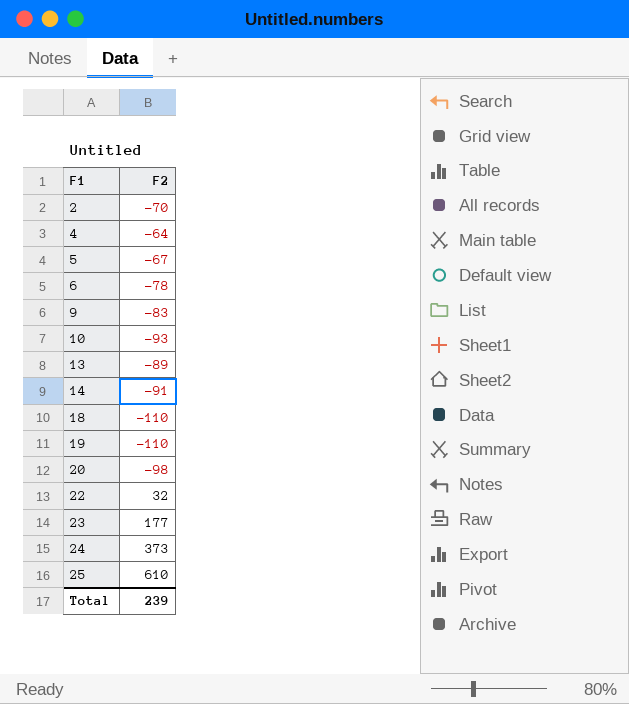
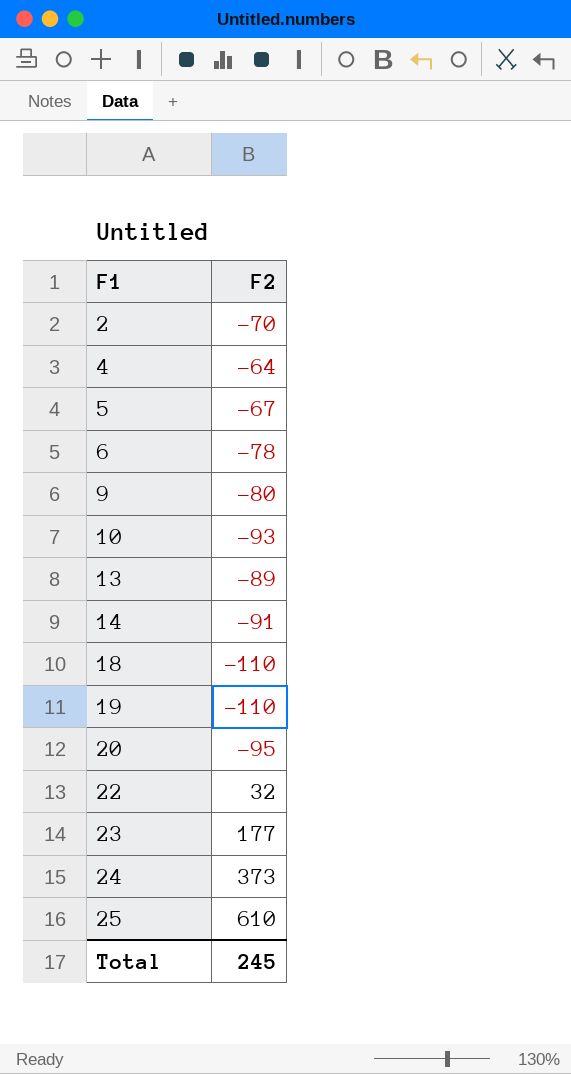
9 | F2: -83 -> -80
20 | F2: -98 -> -95
Total | F2: 239 -> 245

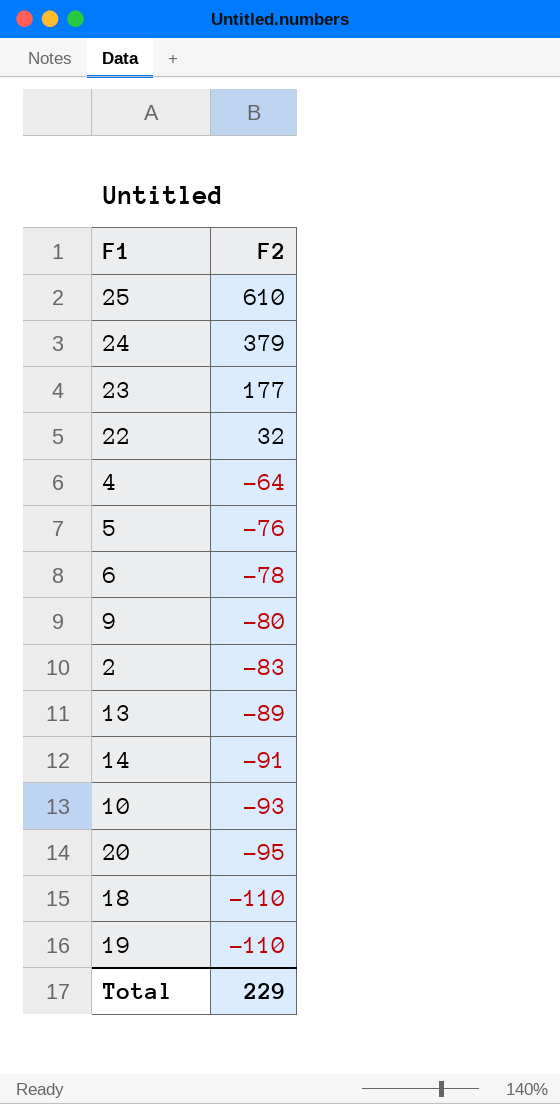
row order: F1 ascending -> F2 descending
24 | F2: 373 -> 379
5 | F2: -67 -> -76
2 | F2: -70 -> -83
Total | F2: 245 -> 229

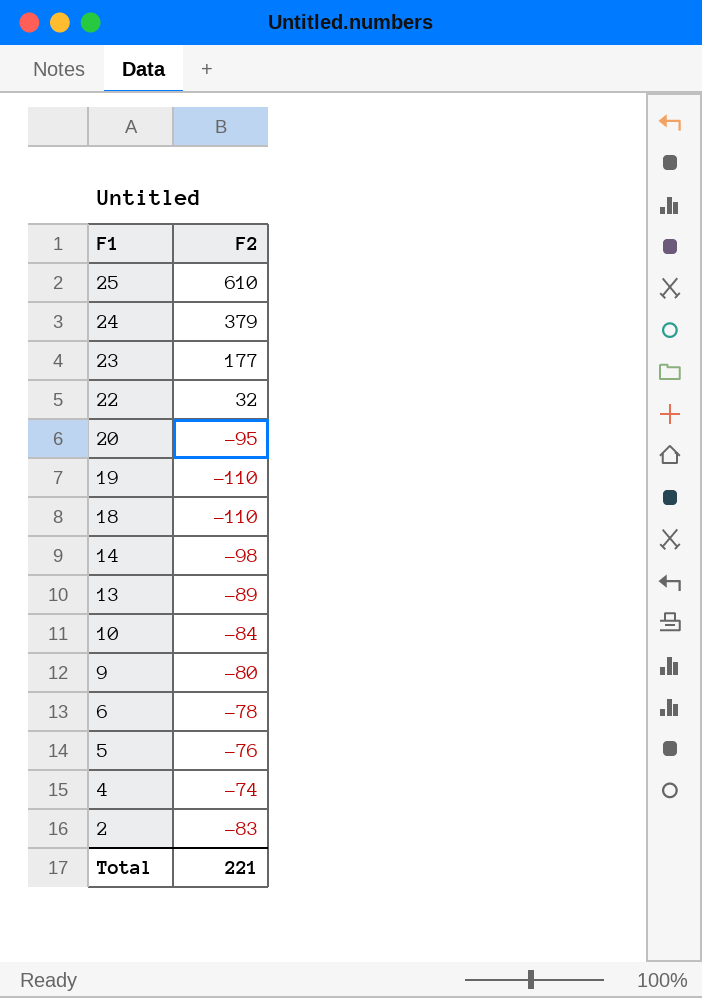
row order: F2 descending -> F1 descending
14 | F2: -91 -> -98
10 | F2: -93 -> -84
4 | F2: -64 -> -74
Total | F2: 229 -> 221

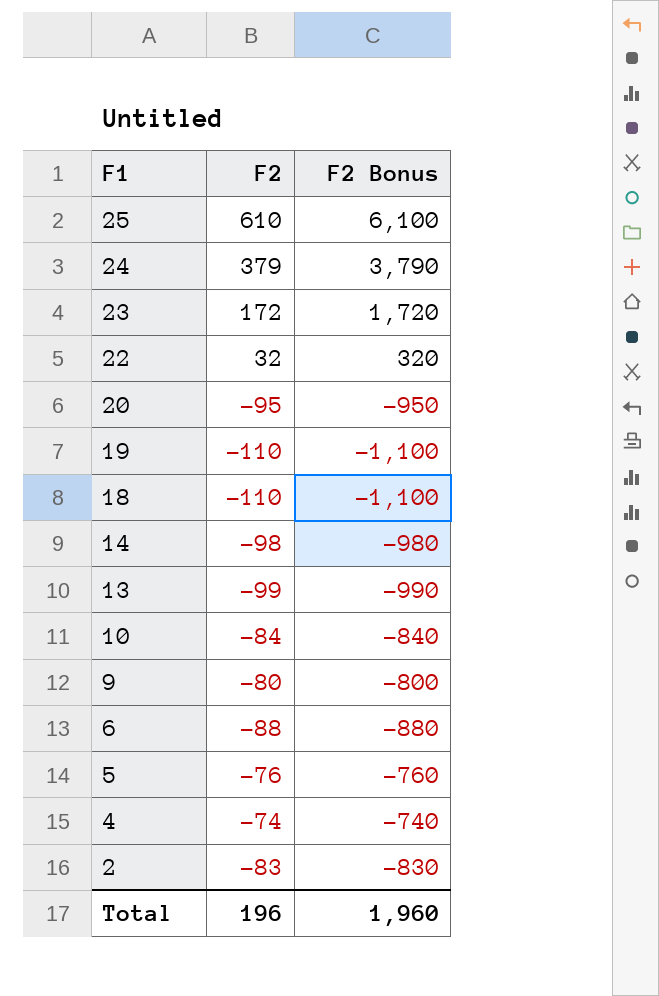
column F2 Bonus | formula: none -> [F2] * 10
23 | F2: 177 -> 172
13 | F2: -89 -> -99
6 | F2: -78 -> -88
Total | F2: 221 -> 196

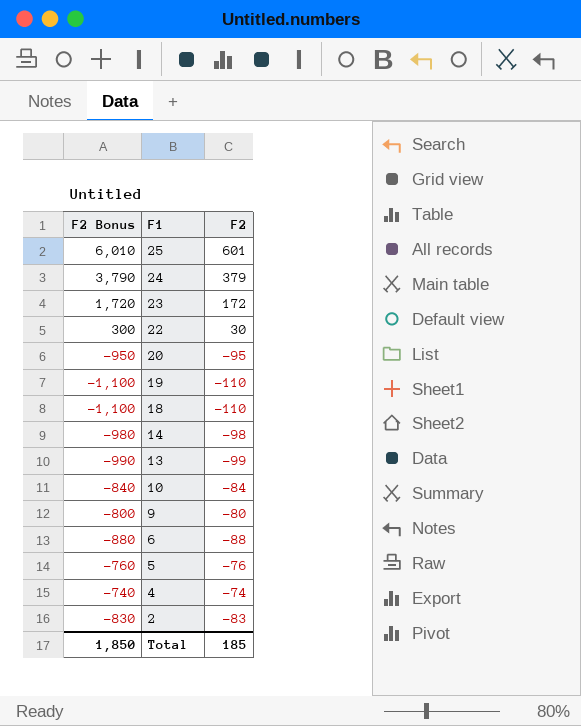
column F2 Bonus | position: 3 -> 1
25 | F2 Bonus: 6,100 -> 6,010
25 | F2: 610 -> 601
22 | F2 Bonus: 320 -> 300
22 | F2: 32 -> 30
Total | F2 Bonus: 1,960 -> 1,850
Total | F2: 196 -> 185

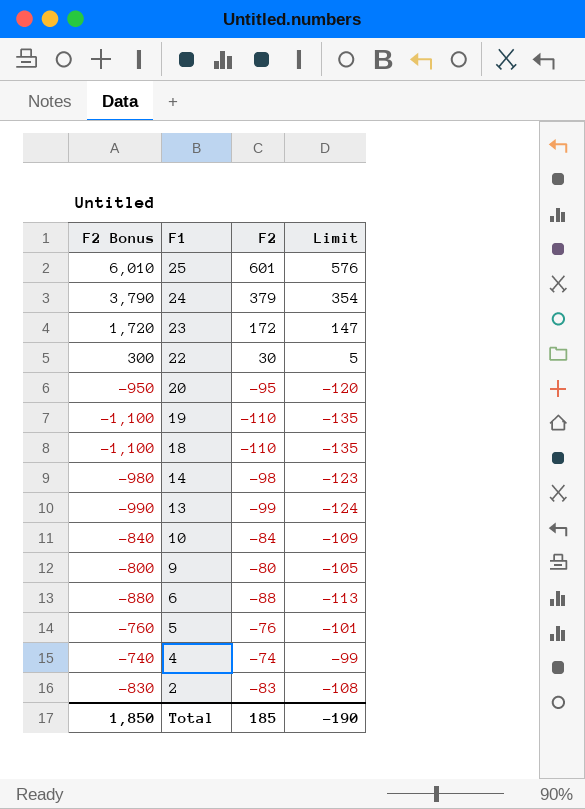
column Limit | formula: none -> [F2] - 25

